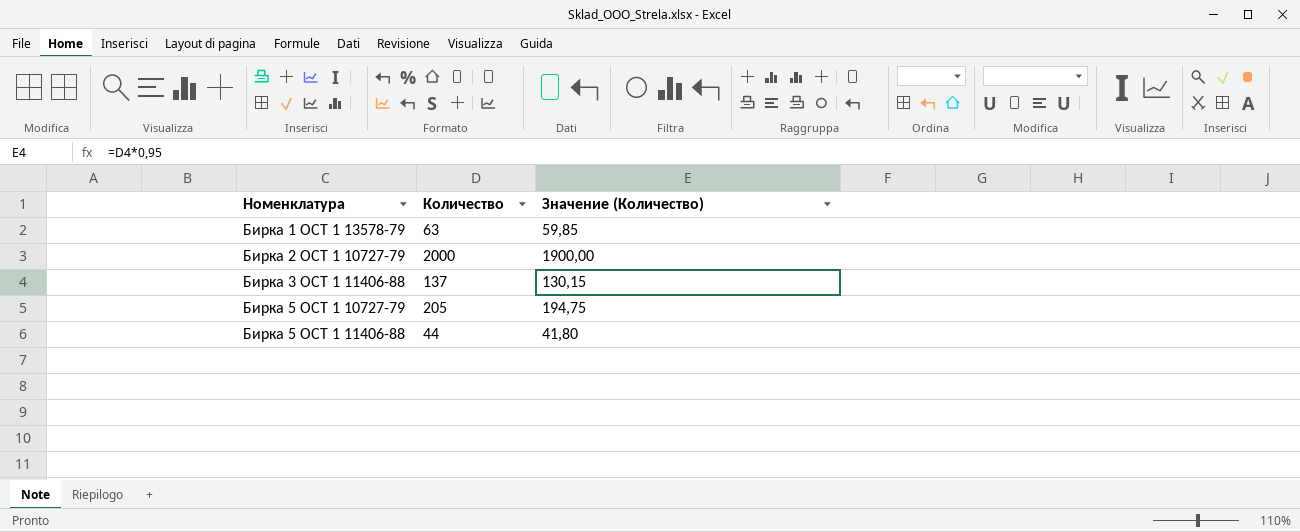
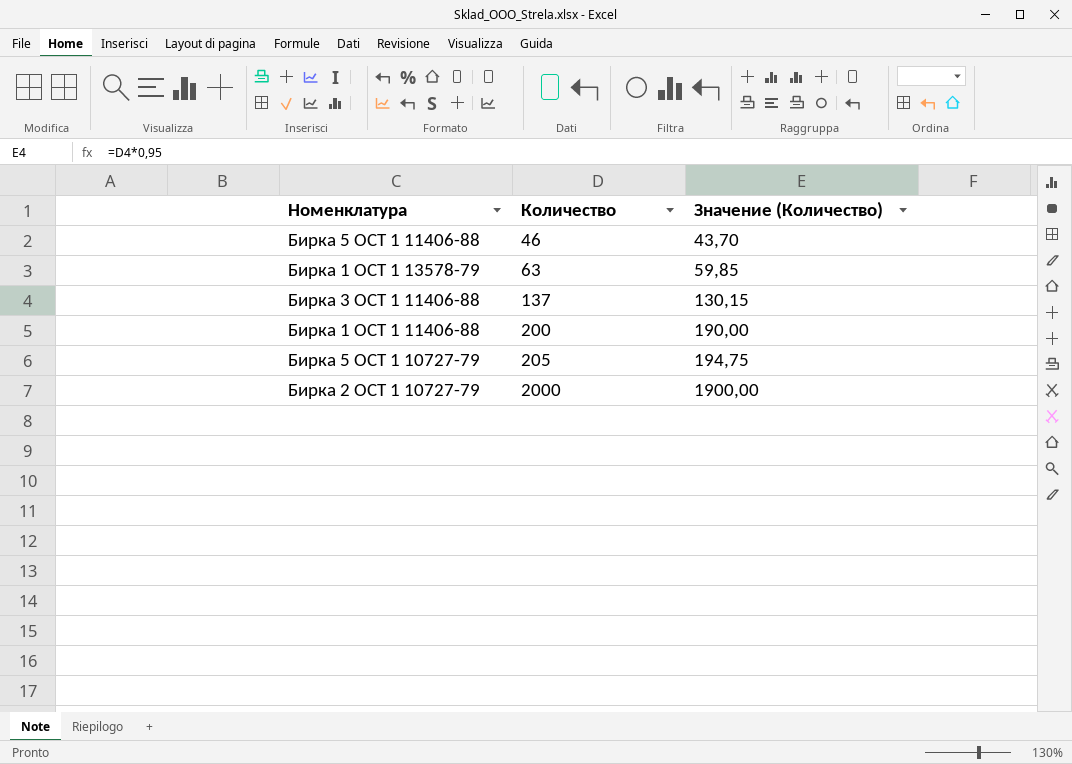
row order: Номенклатура ascending -> Количество ascending
Бирка 5 ОСТ 1 11406-88 | Количество: 44 -> 46
Бирка 5 ОСТ 1 11406-88 | Значение (Количество): 41,80 -> 43,70
row Бирка 1 ОСТ 1 11406-88: none -> 200 | 190,00

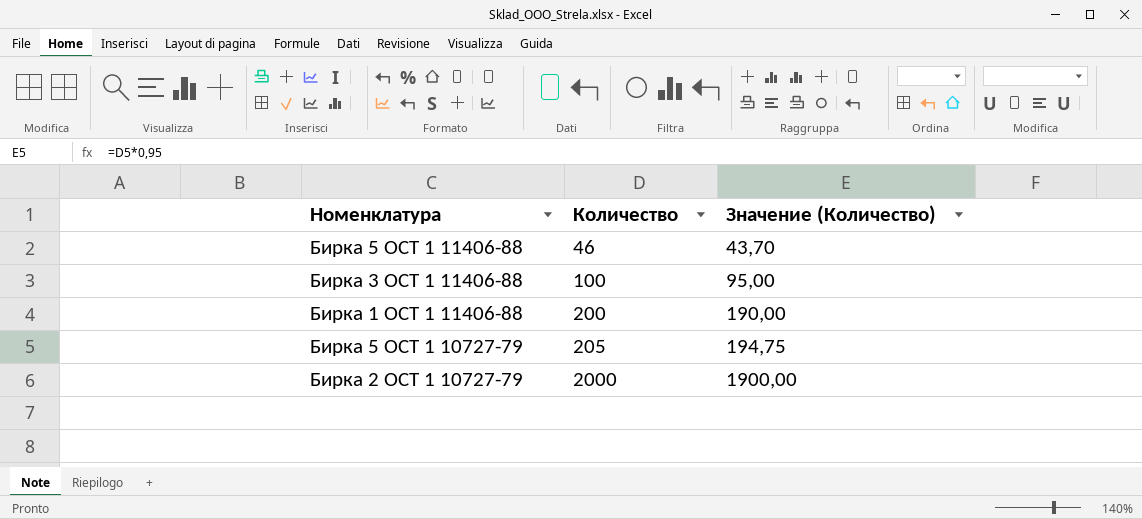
row Бирка 1 ОСТ 1 13578-79: 63 | 59,85 -> none
Бирка 3 ОСТ 1 11406-88 | Количество: 137 -> 100
Бирка 3 ОСТ 1 11406-88 | Значение (Количество): 130,15 -> 95,00

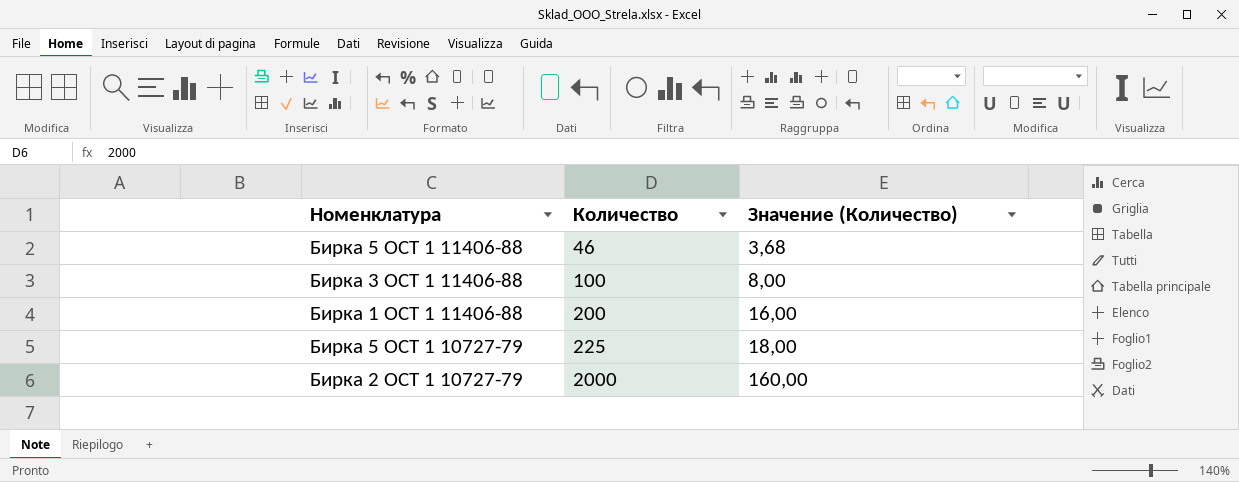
column Значение (Количество) | formula: [Количество] * 0,95 -> [Количество] * 0,08
Бирка 5 ОСТ 1 10727-79 | Количество: 205 -> 225

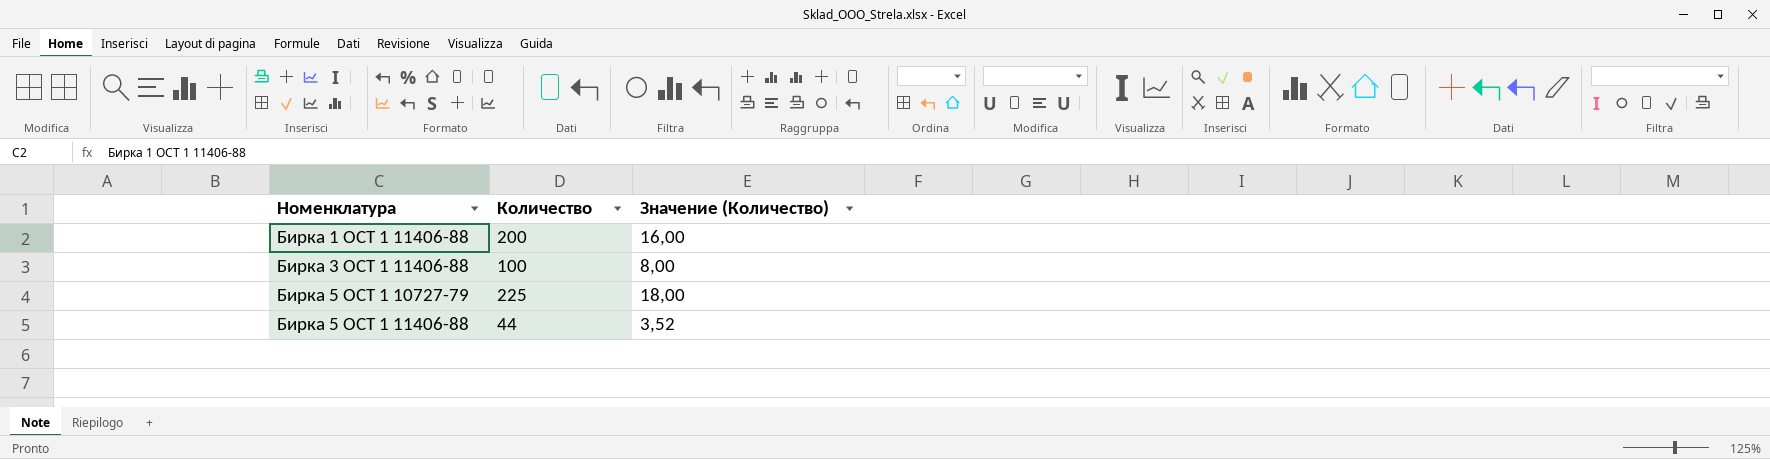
row order: Количество ascending -> Номенклатура ascending
row Бирка 2 ОСТ 1 10727-79: 2000 | 160,00 -> none
Бирка 5 ОСТ 1 11406-88 | Количество: 46 -> 44
Бирка 5 ОСТ 1 11406-88 | Значение (Количество): 3,68 -> 3,52

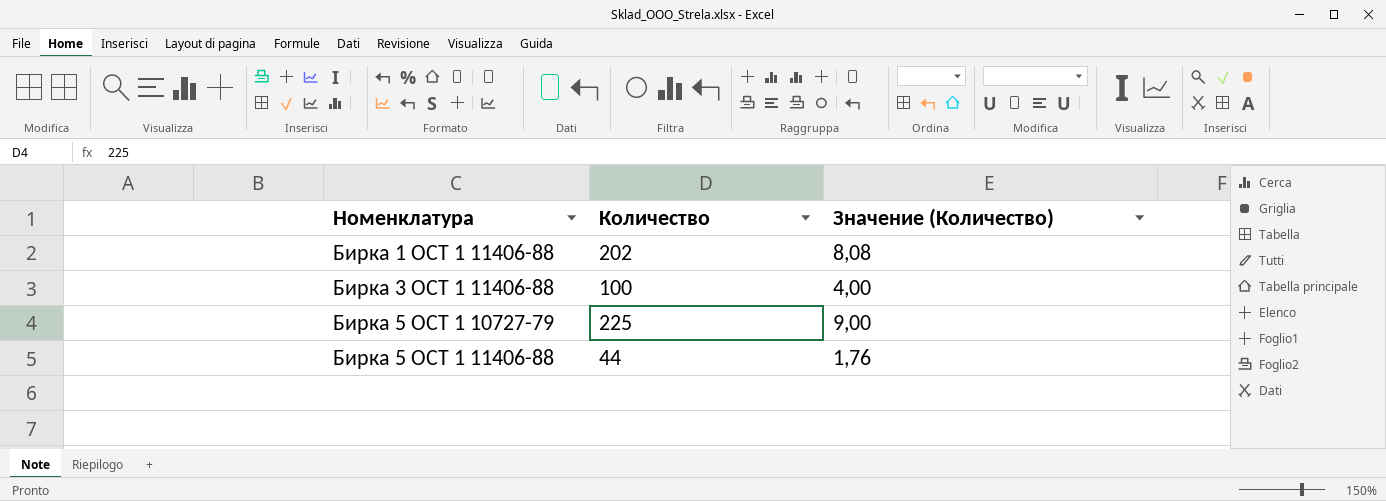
column Значение (Количество) | formula: [Количество] * 0,08 -> [Количество] * 0,04
Бирка 1 ОСТ 1 11406-88 | Количество: 200 -> 202

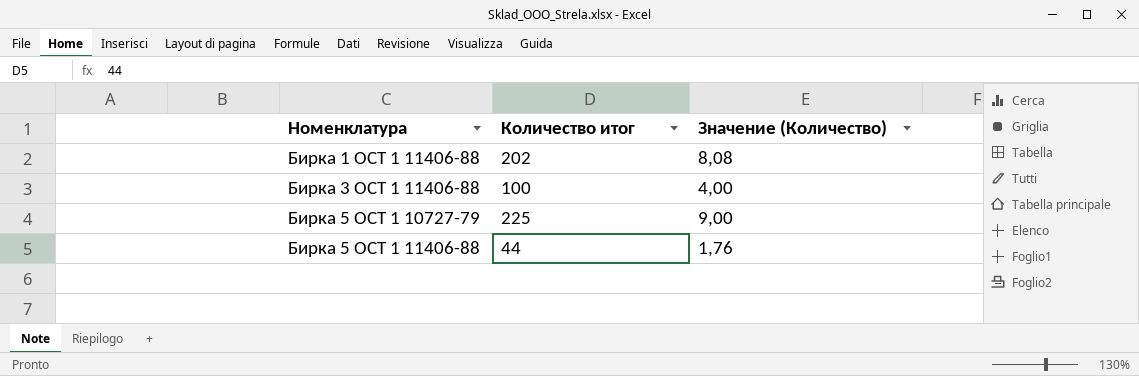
column name: Количество -> Количество итог

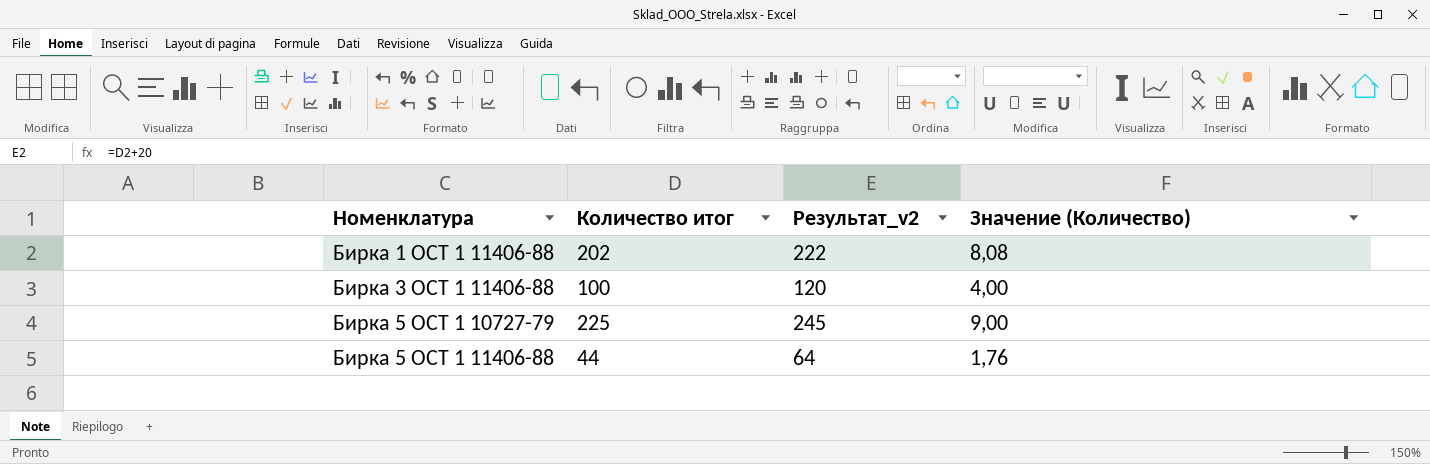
column Результат_v2 | formula: none -> [Количество итог] + 20

